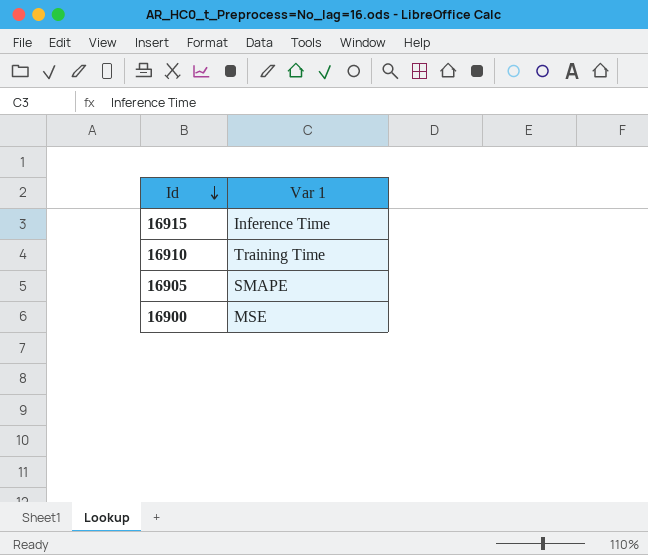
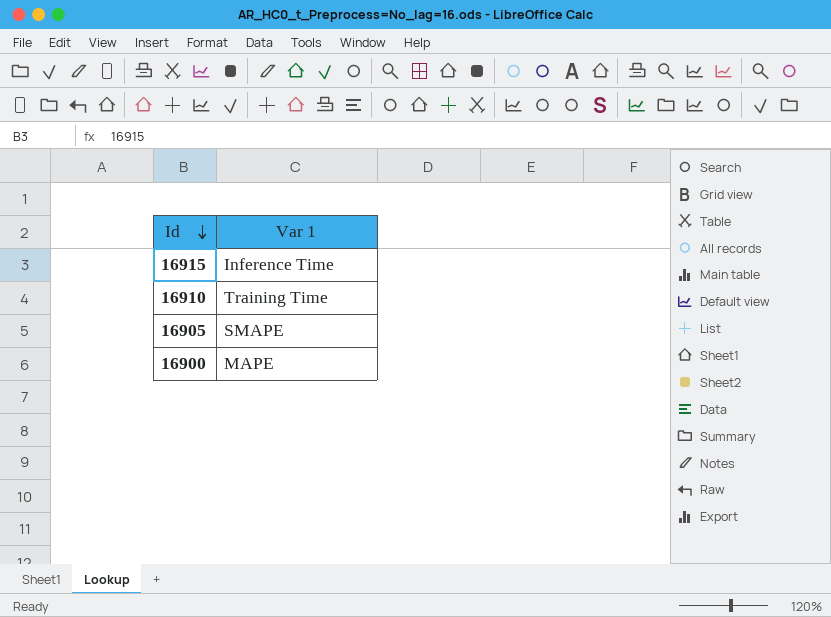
16900 | Var 1: MSE -> MAPE

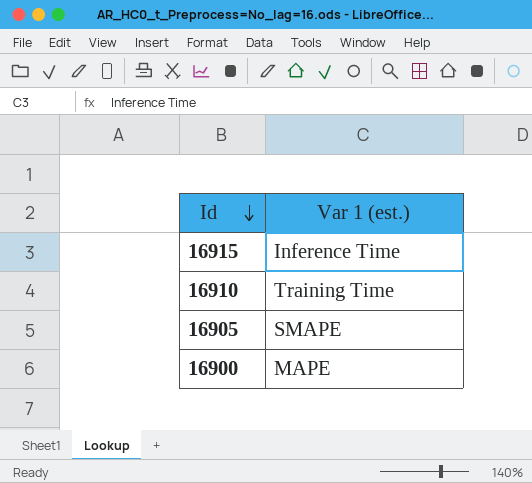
column name: Var 1 -> Var 1 (est.)

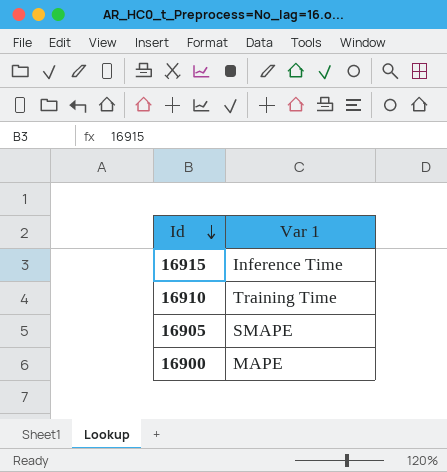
column name: Var 1 (est.) -> Var 1

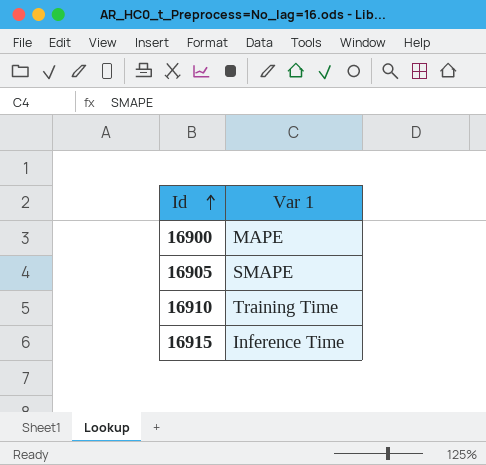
row order: Id descending -> Id ascending

